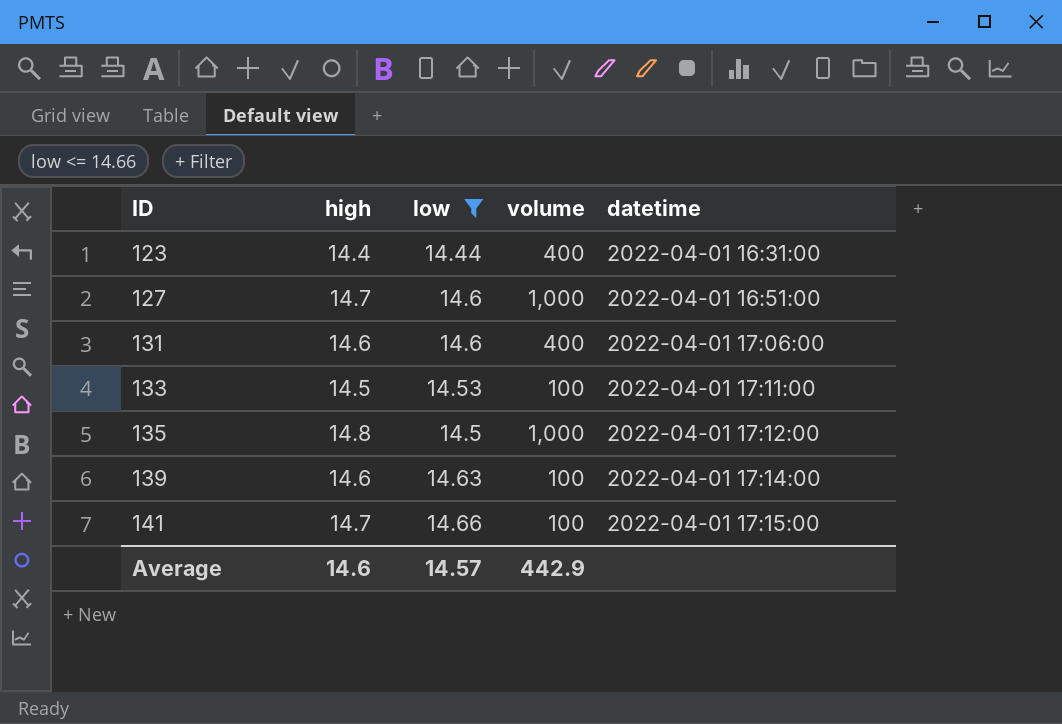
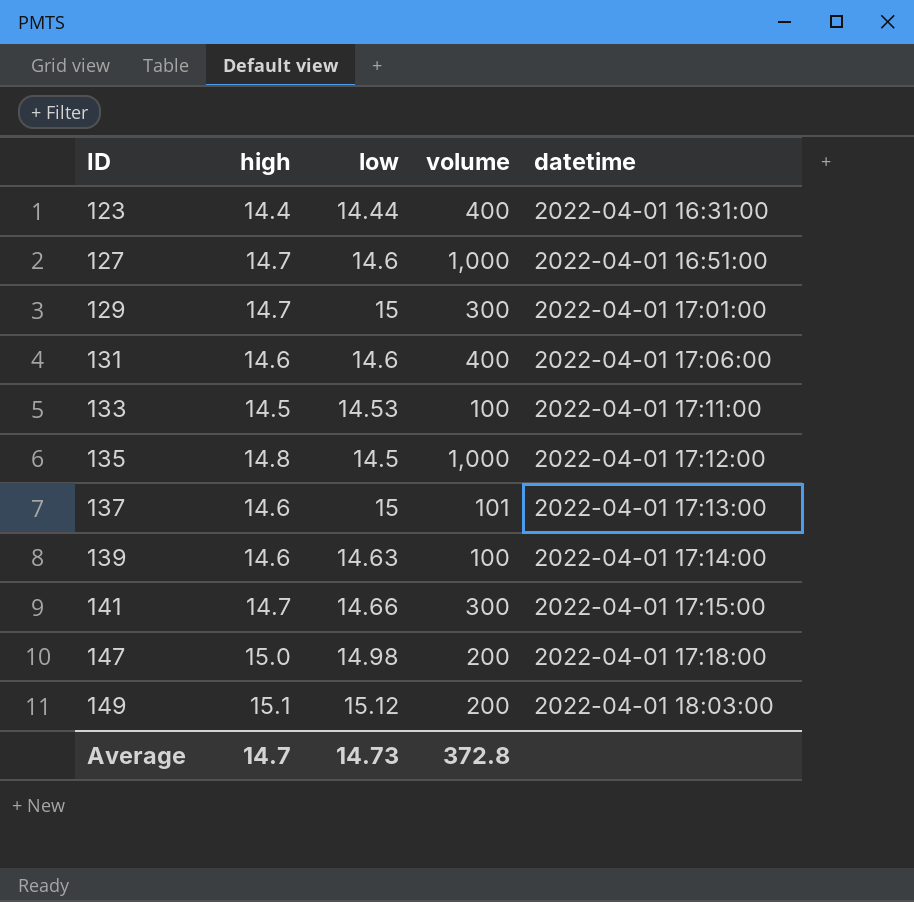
filter: low <= 14.66 -> none
141 | volume: 100 -> 300
Average | high: 14.6 -> 14.7
Average | low: 14.57 -> 14.73
Average | volume: 442.9 -> 372.8

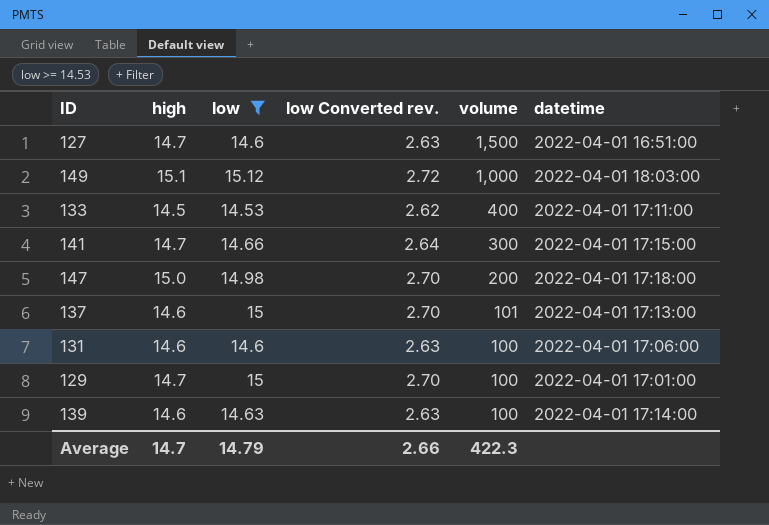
filter: none -> low >= 14.53
row order: ID ascending -> volume descending
column low Converted rev. | formula: none -> [low] * 0.18
127 | volume: 1,000 -> 1,500
149 | volume: 200 -> 1,000
133 | volume: 100 -> 400
131 | volume: 400 -> 100
129 | volume: 300 -> 100
Average | low: 14.73 -> 14.79
Average | volume: 372.8 -> 422.3

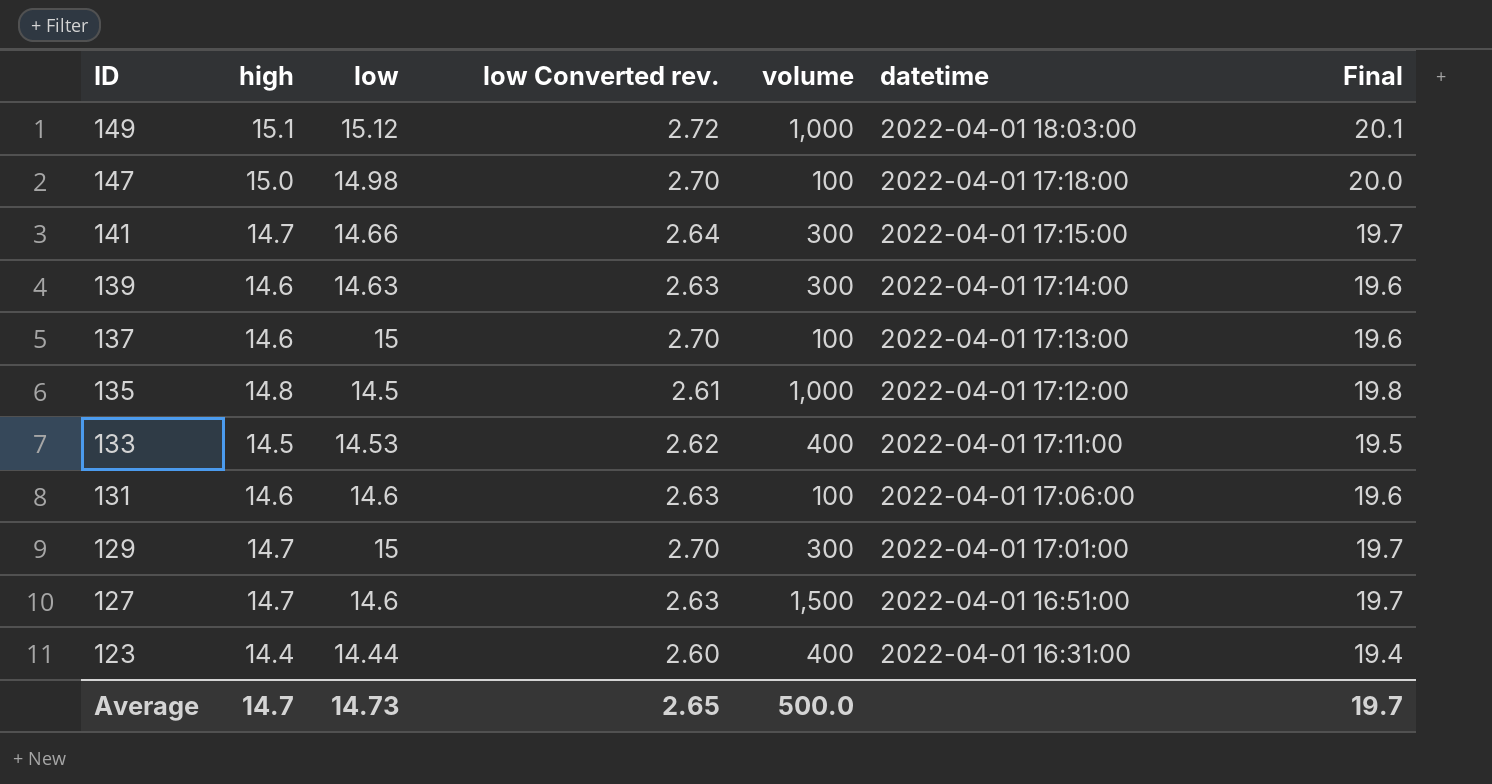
filter: low >= 14.53 -> none
row order: volume descending -> ID descending
column Final | formula: none -> [high] + 5
147 | volume: 200 -> 100
139 | volume: 100 -> 300
137 | volume: 101 -> 100
129 | volume: 100 -> 300
Average | low: 14.79 -> 14.73
Average | low Converted rev.: 2.66 -> 2.65
Average | volume: 422.3 -> 500.0

